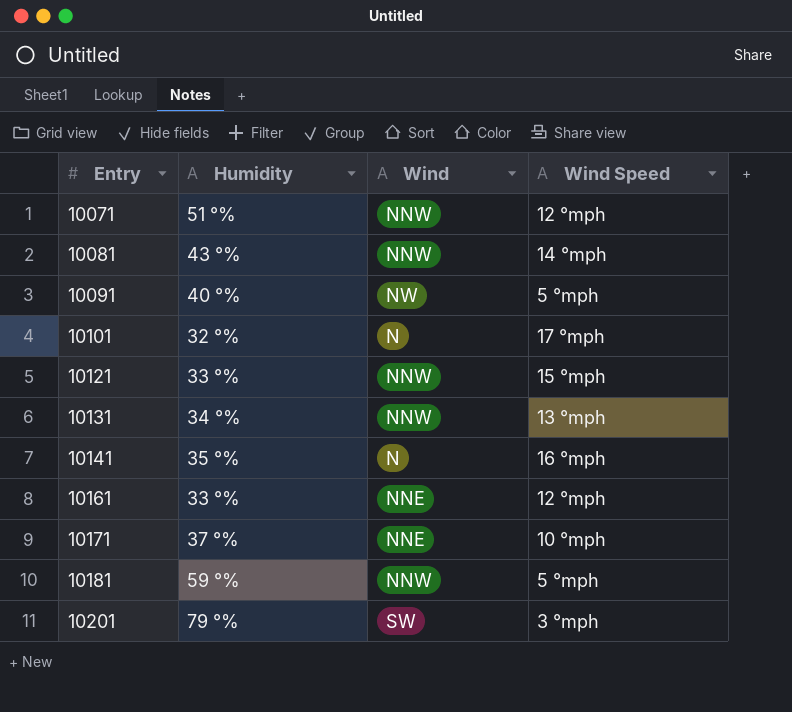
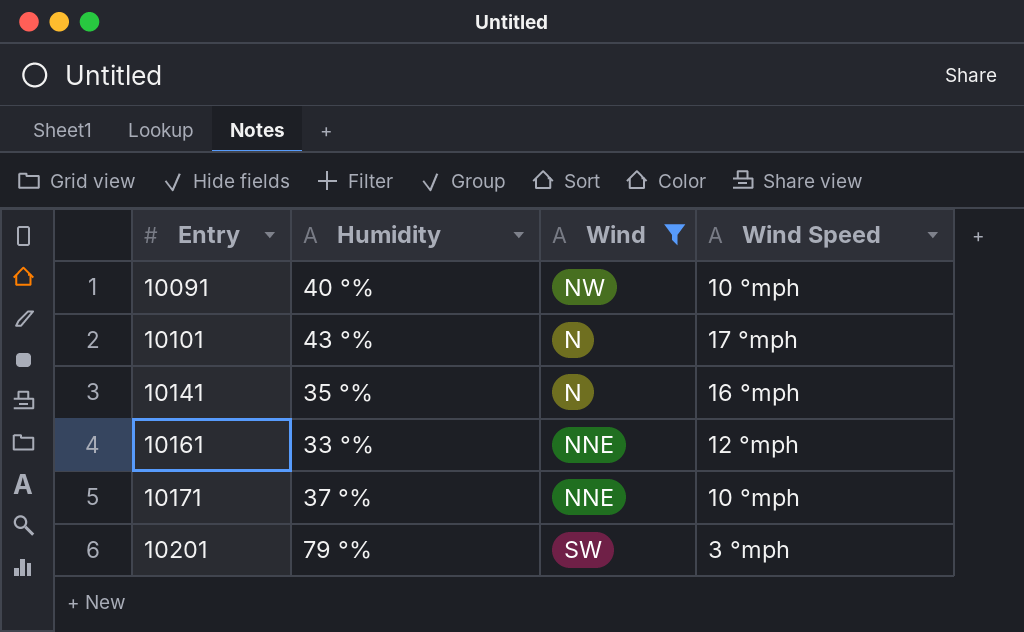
filter: none -> Wind != NNW
10091 | Wind Speed: 5 °mph -> 10 °mph
10101 | Humidity: 32 °% -> 43 °%

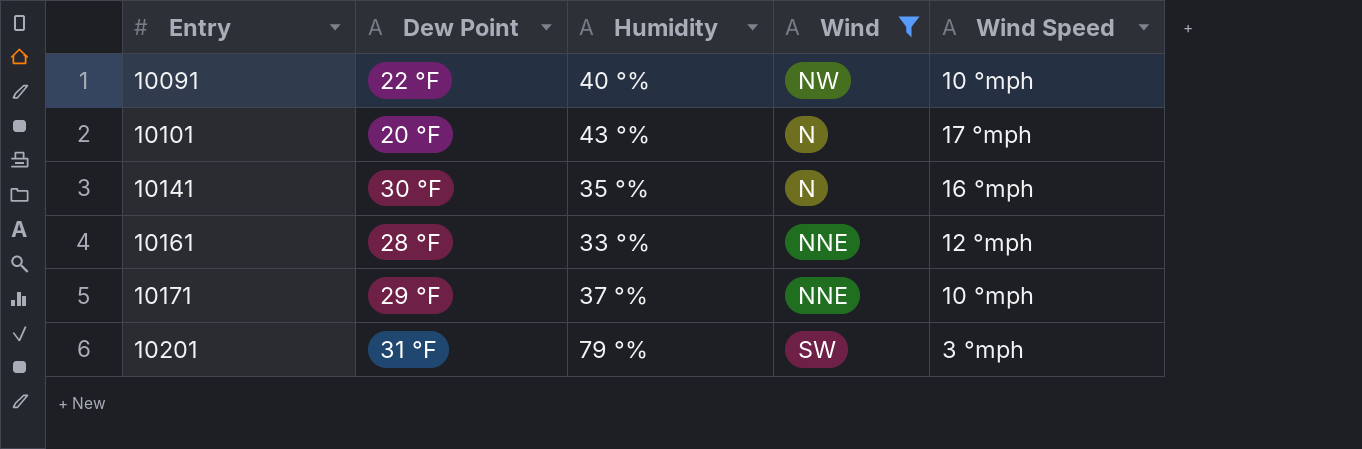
column Dew Point | position: none -> 2

